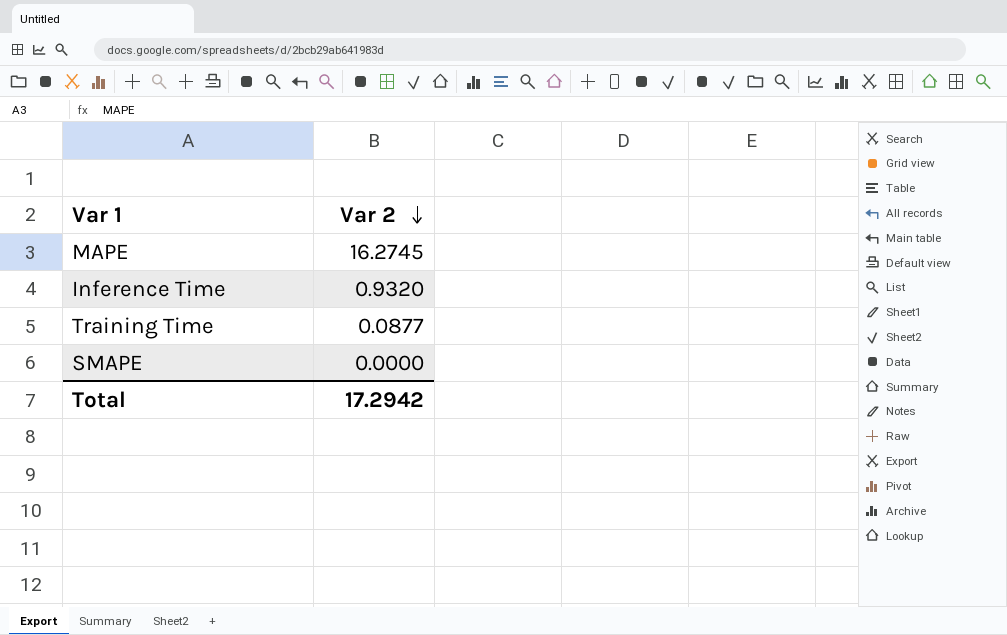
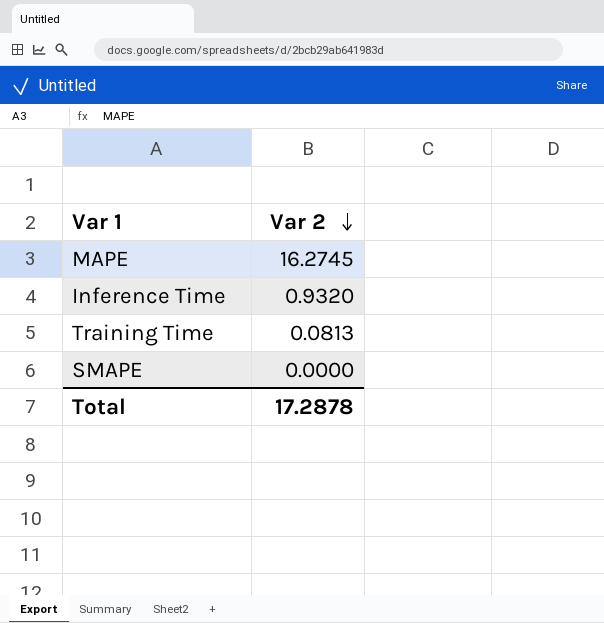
Training Time | Var 2: 0.0877 -> 0.0813
Total | Var 2: 17.2942 -> 17.2878

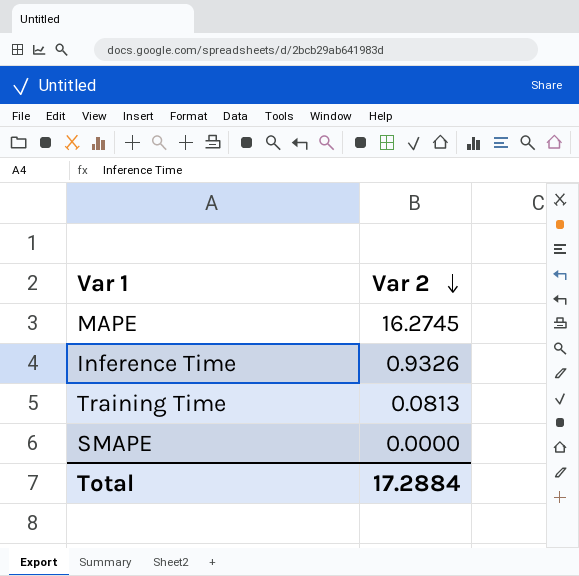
Inference Time | Var 2: 0.9320 -> 0.9326
Total | Var 2: 17.2878 -> 17.2884

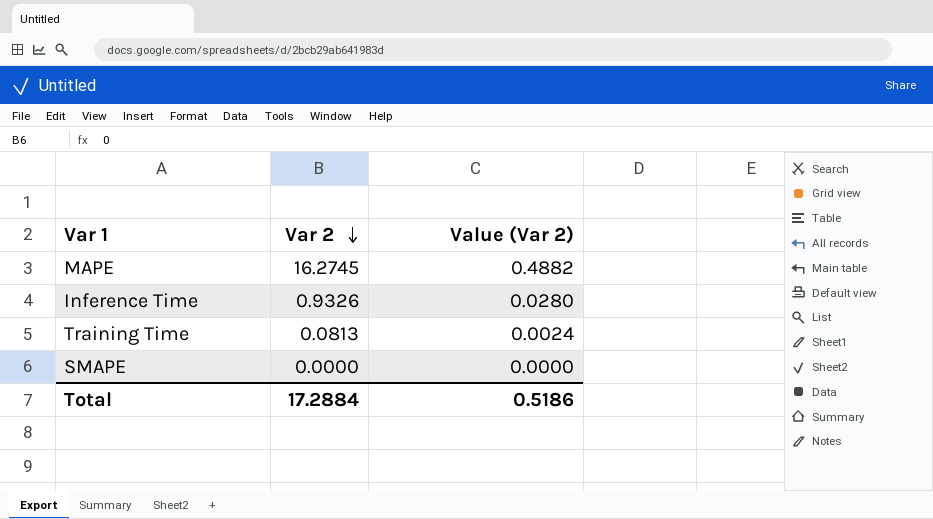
column Value (Var 2) | formula: none -> [Var 2] * 0.03

